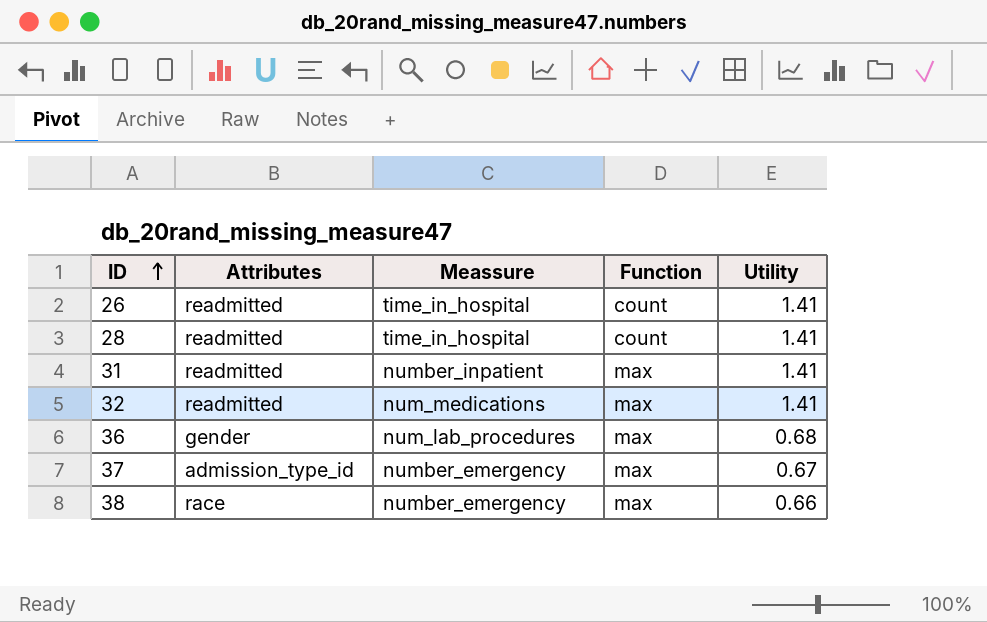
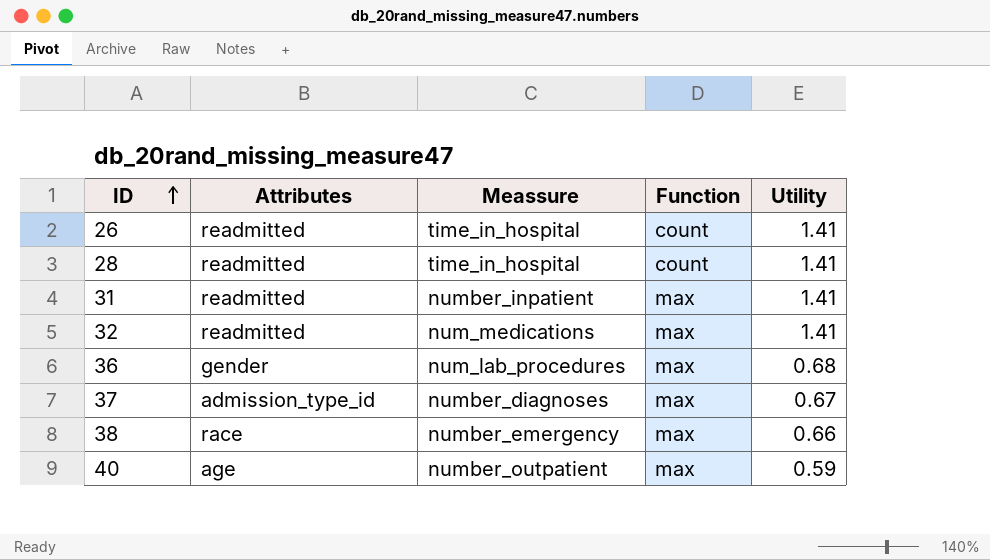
37 | Meassure: number_emergency -> number_diagnoses
row 40: none -> age | number_outpatient | max | 0.59

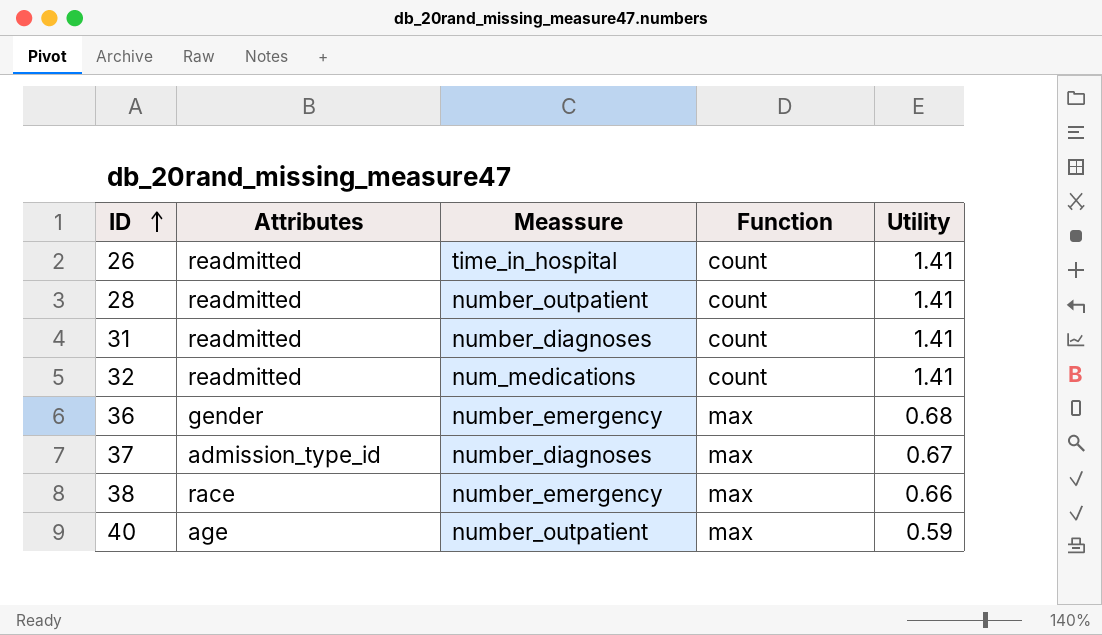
28 | Meassure: time_in_hospital -> number_outpatient
31 | Meassure: number_inpatient -> number_diagnoses
31 | Function: max -> count
32 | Function: max -> count
36 | Meassure: num_lab_procedures -> number_emergency

